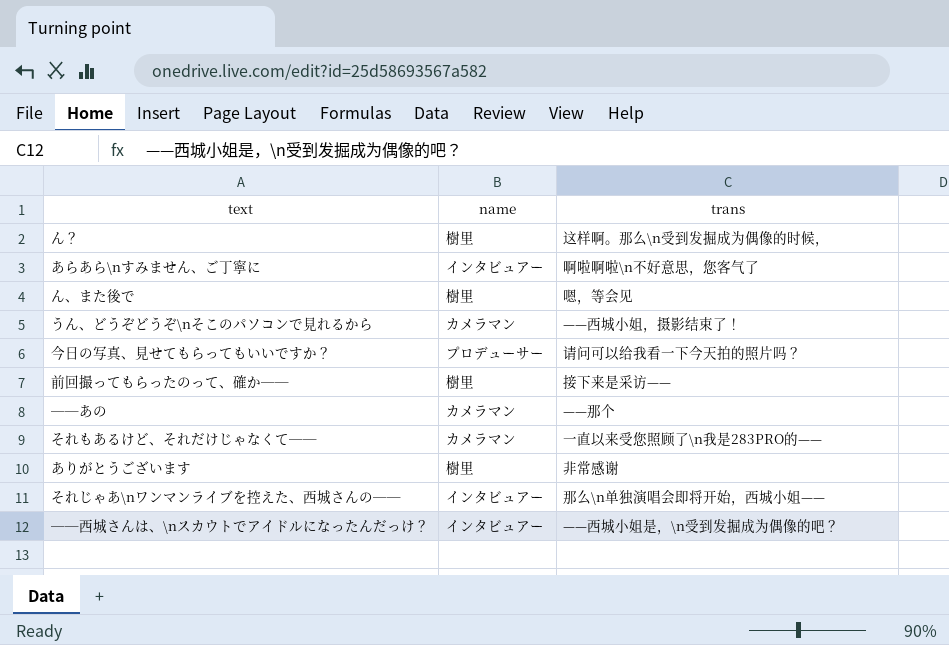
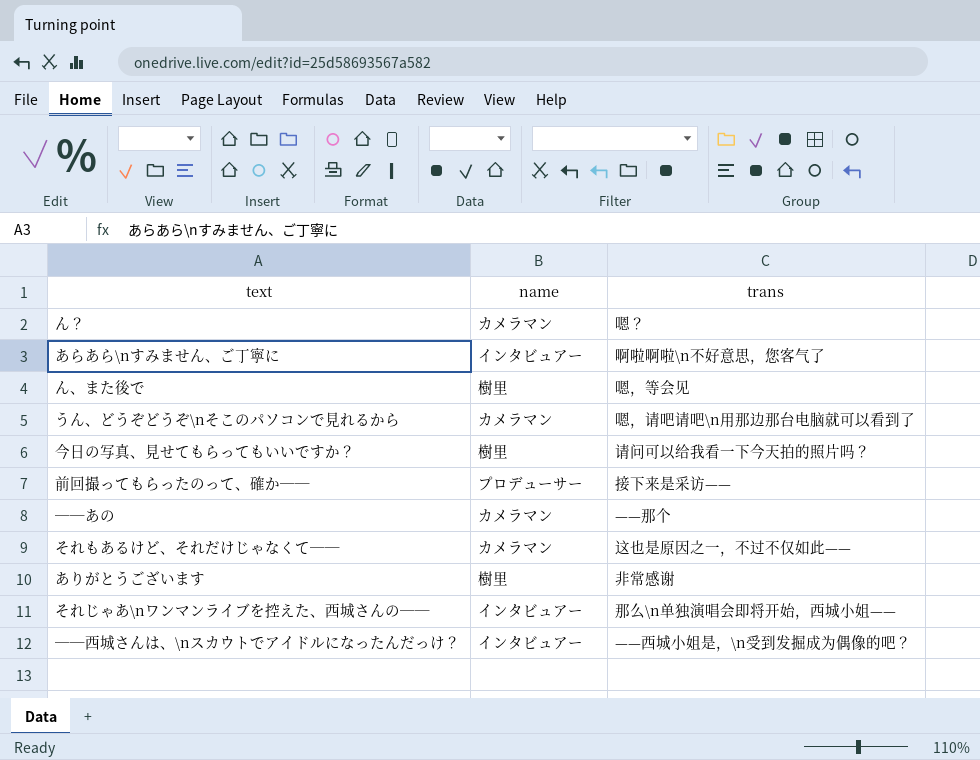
ん？ | name: 樹里 -> カメラマン
ん？ | trans: 这样啊。那么\n受到发掘成为偶像的时候， -> 嗯？
うん、どうぞどうぞ\nそこのパソコンで見れるから | trans: ——西城小姐，摄影结束了！ -> 嗯，请吧请吧\n用那边那台电脑就可以看到了
今日の写真、見せてもらってもいいですか？ | name: プロデューサー -> 樹里
前回撮ってもらったのって、確か── | name: 樹里 -> プロデューサー
それもあるけど、それだけじゃなくて── | trans: 一直以来受您照顾了\n我是283PRO的—— -> 这也是原因之一，不过不仅如此——

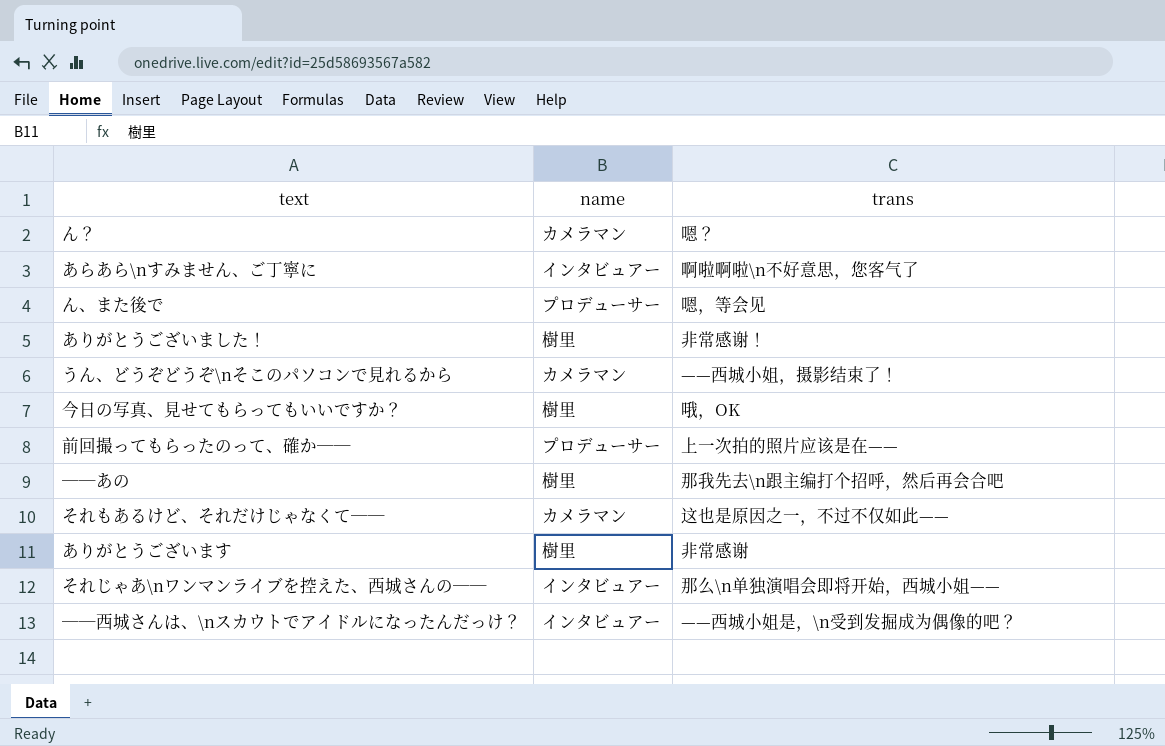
ん、また後で | name: 樹里 -> プロデューサー
row ありがとうございました！: none -> 樹里 | 非常感谢！
うん、どうぞどうぞ\nそこのパソコンで見れるから | trans: 嗯，请吧请吧\n用那边那台电脑就可以看到了 -> ——西城小姐，摄影结束了！
今日の写真、見せてもらってもいいですか？ | trans: 请问可以给我看一下今天拍的照片吗？ -> 哦，OK
前回撮ってもらったのって、確か── | trans: 接下来是采访—— -> 上一次拍的照片应该是在——
──あの | name: カメラマン -> 樹里
──あの | trans: ——那个 -> 那我先去\n跟主编打个招呼，然后再会合吧

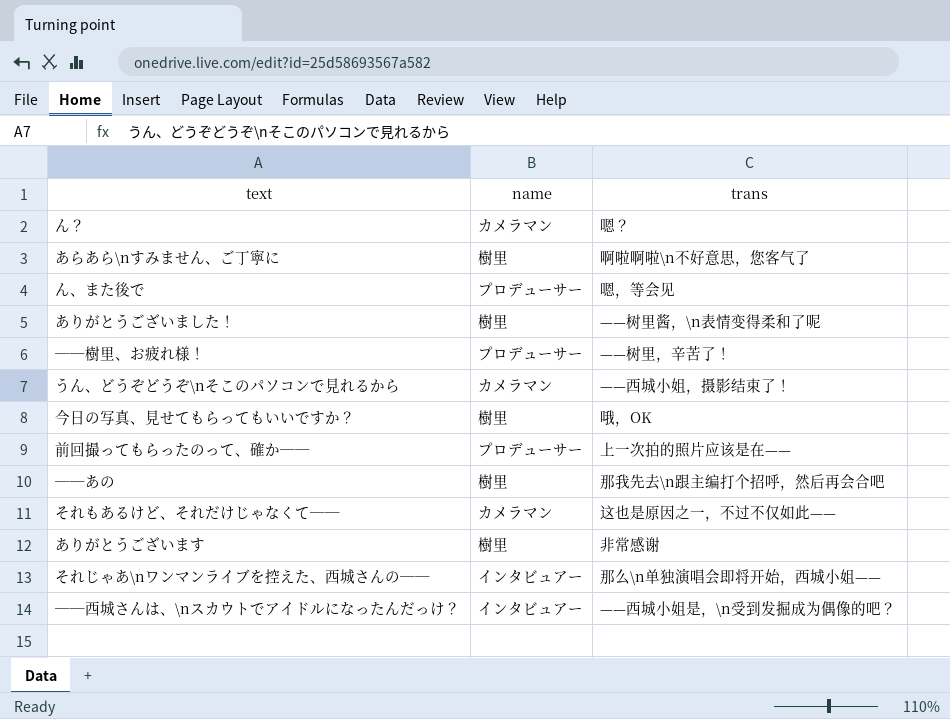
あらあら\nすみません、ご丁寧に | name: インタビュアー -> 樹里
ありがとうございました！ | trans: 非常感谢！ -> ——树里酱，\n表情变得柔和了呢
row ──樹里、お疲れ様！: none -> プロデューサー | ——树里，辛苦了！

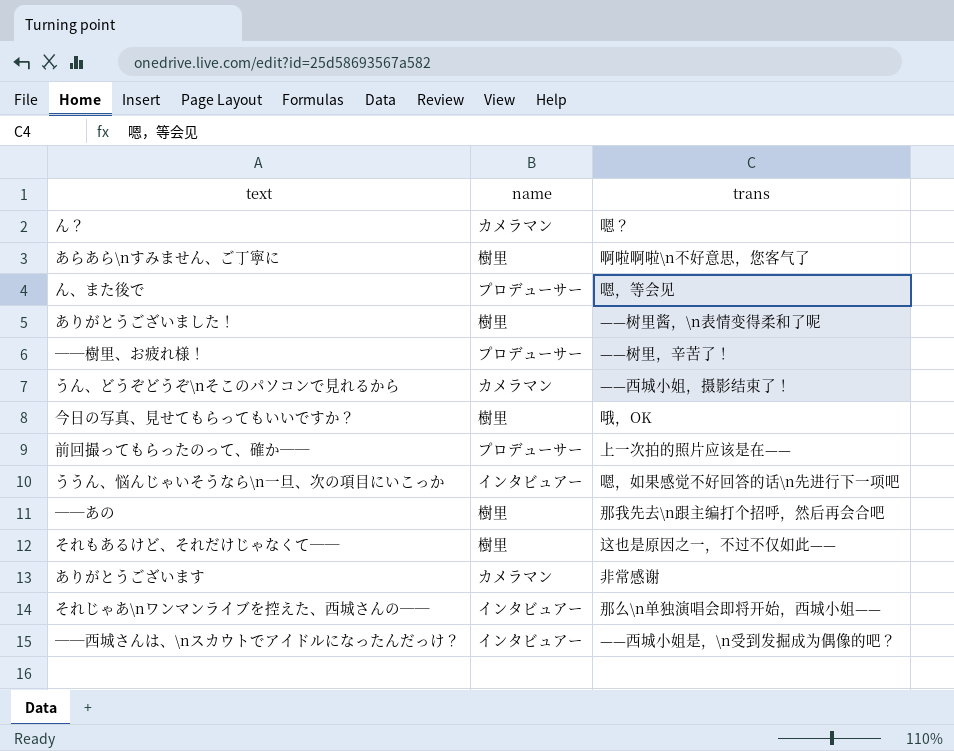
row ううん、悩んじゃいそうなら\n一旦、次の項目にいこっか: none -> インタビュアー | 嗯，如果感觉不好回答的话\n先进行下一项吧
それもあるけど、それだけじゃなくて── | name: カメラマン -> 樹里
ありがとうございます | name: 樹里 -> カメラマン

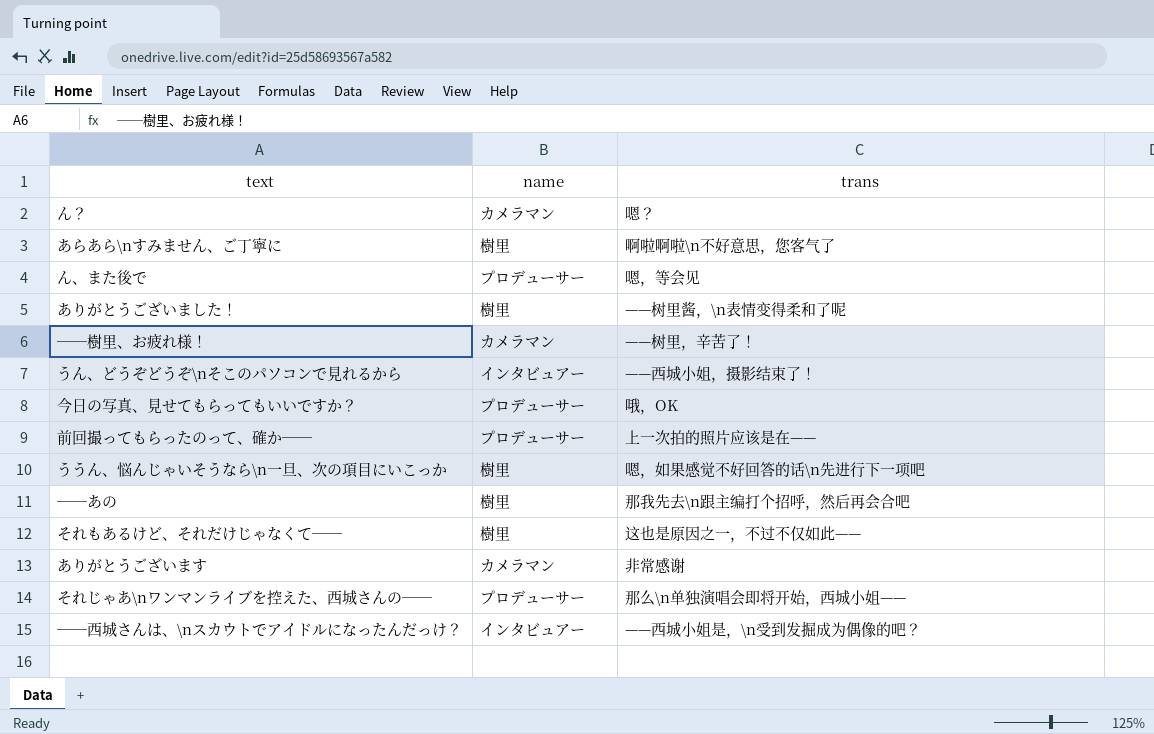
──樹里、お疲れ様！ | name: プロデューサー -> カメラマン
うん、どうぞどうぞ\nそこのパソコンで見れるから | name: カメラマン -> インタビュアー
今日の写真、見せてもらってもいいですか？ | name: 樹里 -> プロデューサー
ううん、悩んじゃいそうなら\n一旦、次の項目にいこっか | name: インタビュアー -> 樹里
それじゃあ\nワンマンライブを控えた、西城さんの── | name: インタビュアー -> プロデューサー

